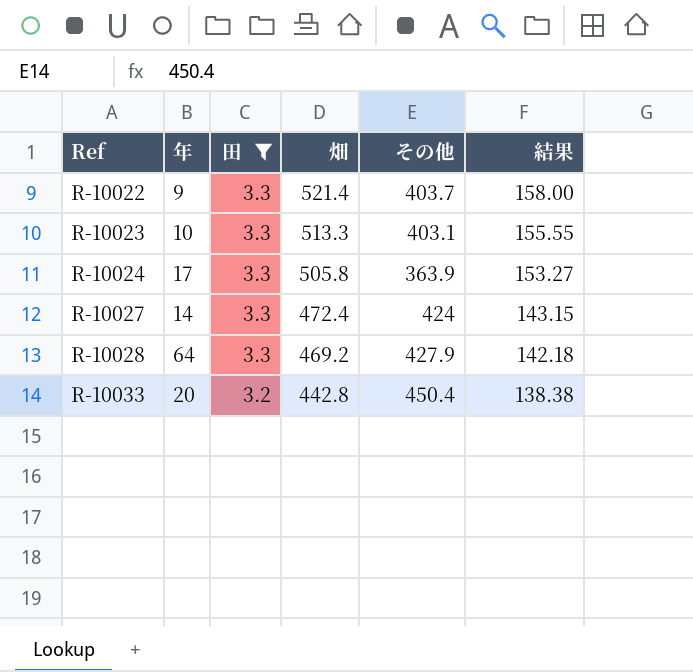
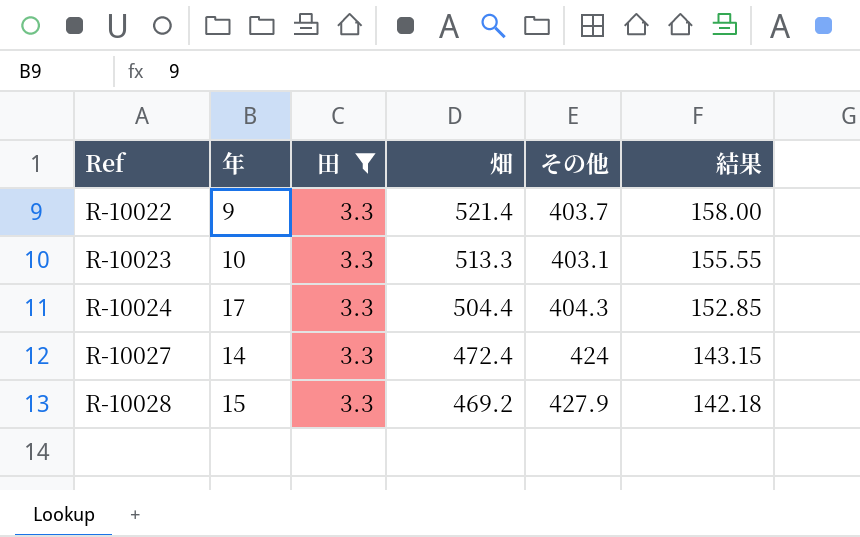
row R-10033: 20 | 3.2 | 442.8 | 450.4 | 138.38 -> none
R-10024 | 畑: 505.8 -> 504.4
R-10024 | その他: 363.9 -> 404.3
R-10024 | 結果: 153.27 -> 152.85
R-10028 | 年: 64 -> 15

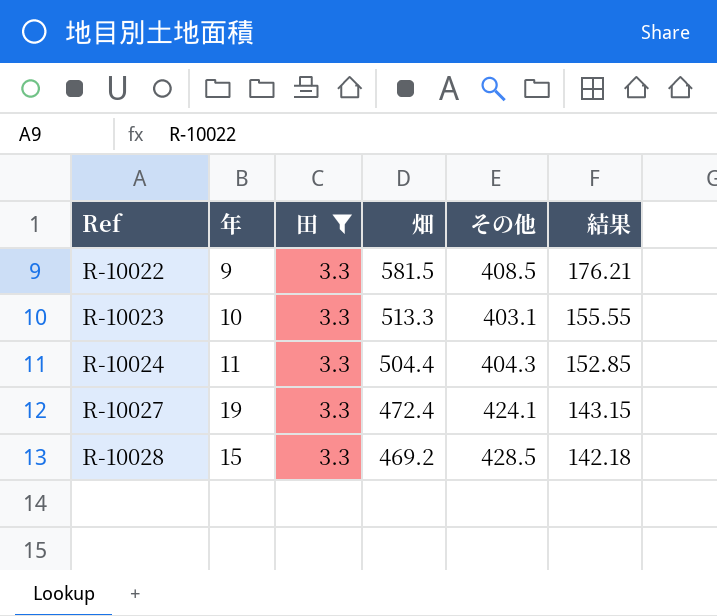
R-10022 | 畑: 521.4 -> 581.5
R-10022 | その他: 403.7 -> 408.5
R-10022 | 結果: 158.00 -> 176.21
R-10024 | 年: 17 -> 11
R-10027 | 年: 14 -> 19
R-10027 | その他: 424 -> 424.1
R-10028 | その他: 427.9 -> 428.5

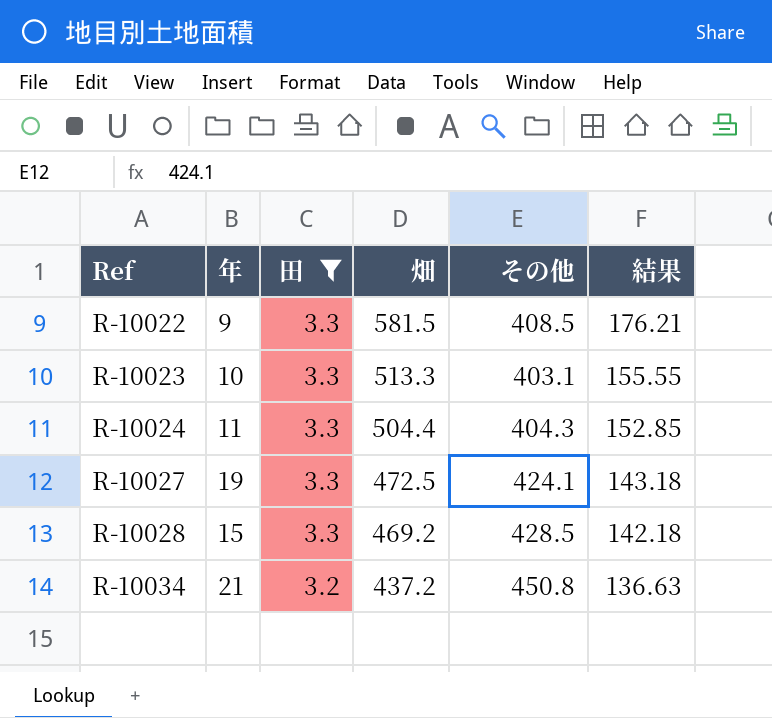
R-10027 | 畑: 472.4 -> 472.5
R-10027 | 結果: 143.15 -> 143.18
row R-10034: none -> 21 | 3.2 | 437.2 | 450.8 | 136.63

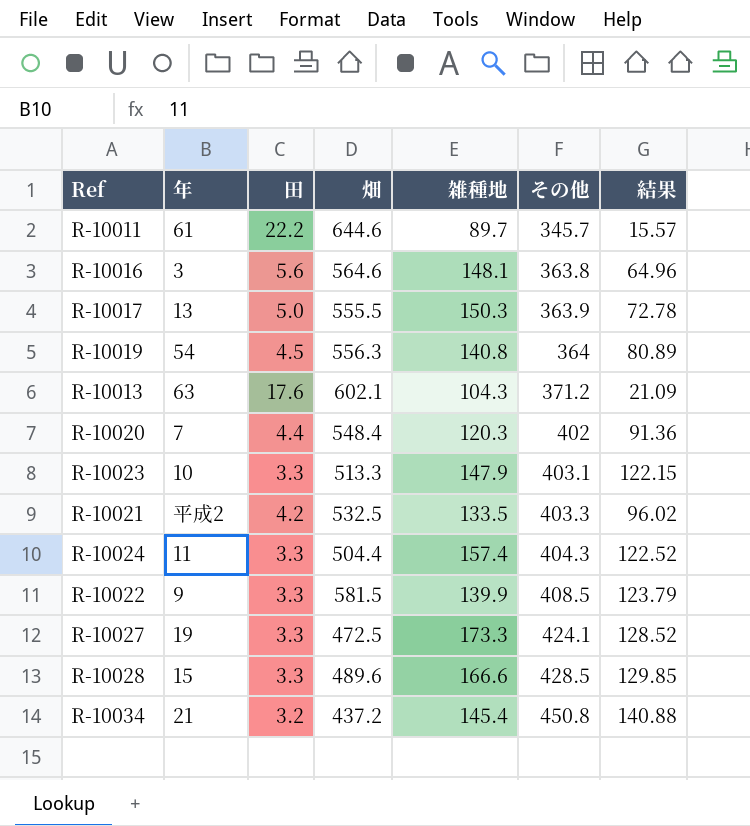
filter: 田 <= 3.3 -> none
row order: Ref ascending -> その他 ascending
column 雑種地 | position: none -> 5
column 結果 | formula: [畑] / [田] -> [その他] / [田]
R-10028 | 畑: 469.2 -> 489.6

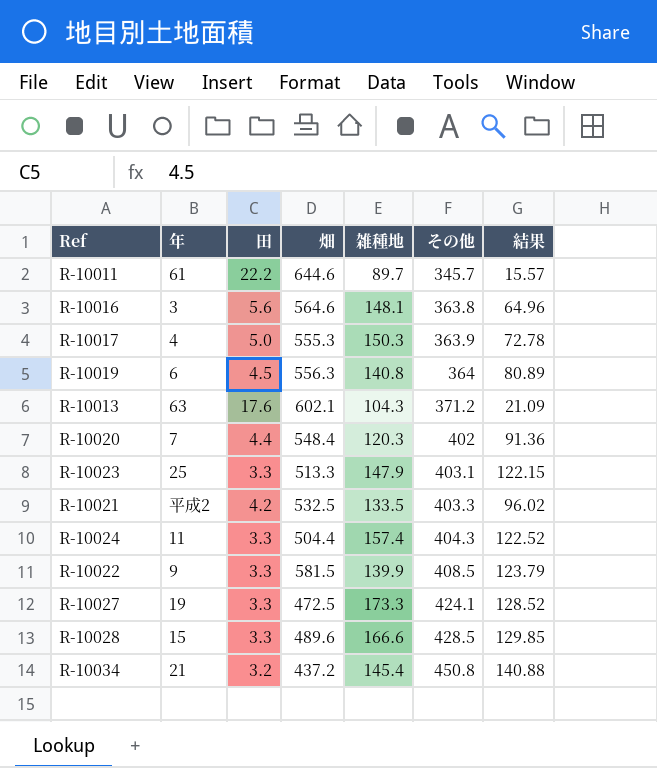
R-10017 | 年: 13 -> 4
R-10017 | 畑: 555.5 -> 555.3
R-10019 | 年: 54 -> 6
R-10023 | 年: 10 -> 25

